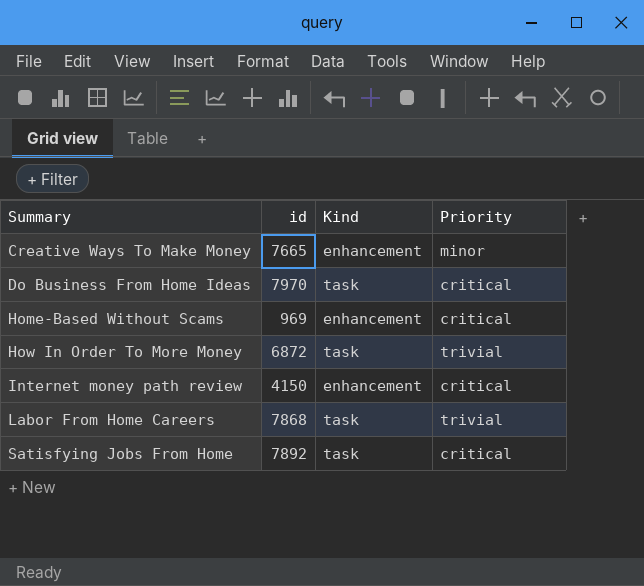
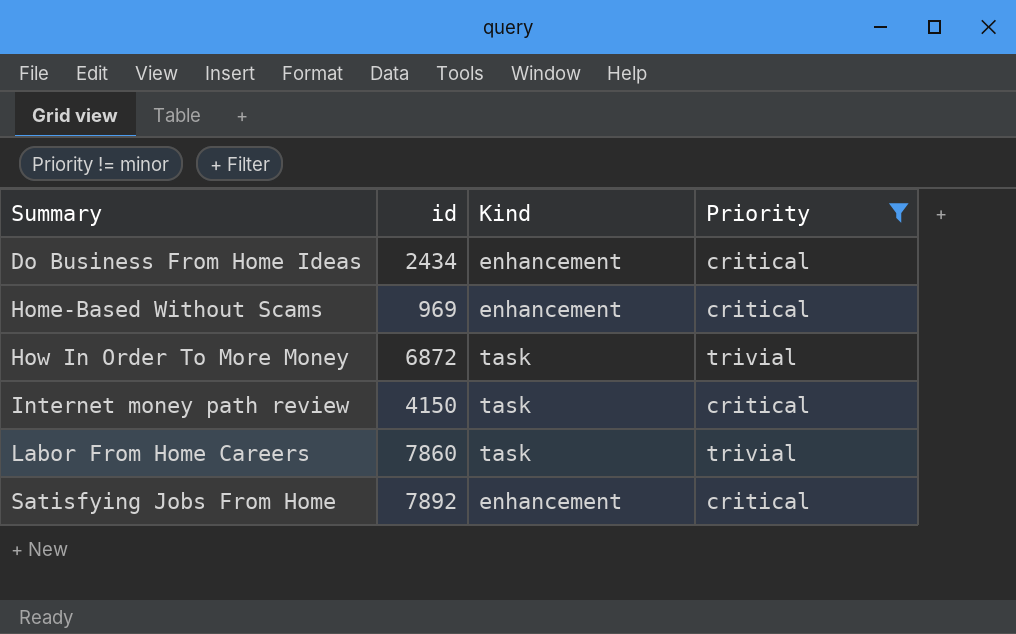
filter: none -> Priority != minor
Do Business From Home Ideas | id: 7970 -> 2434
Do Business From Home Ideas | Kind: task -> enhancement
Internet money path review | Kind: enhancement -> task
Labor From Home Careers | id: 7868 -> 7860
Satisfying Jobs From Home | Kind: task -> enhancement

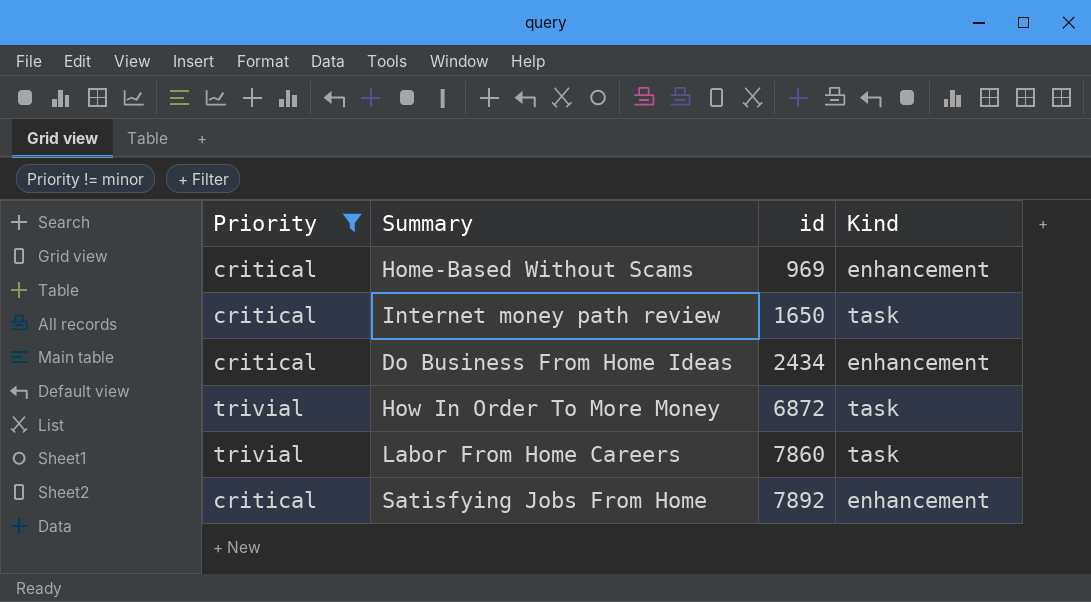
row order: Summary ascending -> id ascending
column Priority | position: 4 -> 1
Internet money path review | id: 4150 -> 1650

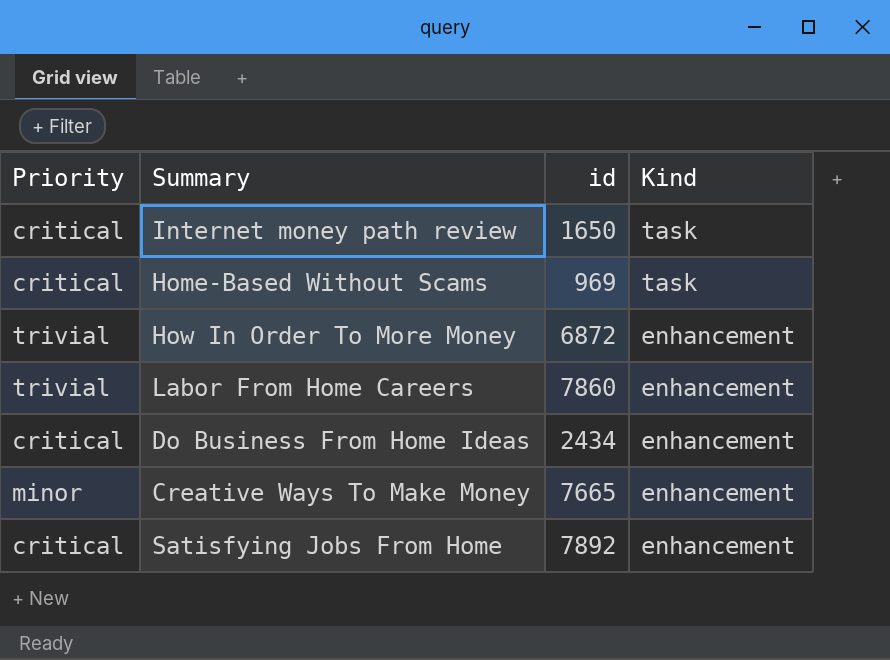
filter: Priority != minor -> none
row order: id ascending -> Kind descending
Home-Based Without Scams | Kind: enhancement -> task
How In Order To More Money | Kind: task -> enhancement
Labor From Home Careers | Kind: task -> enhancement

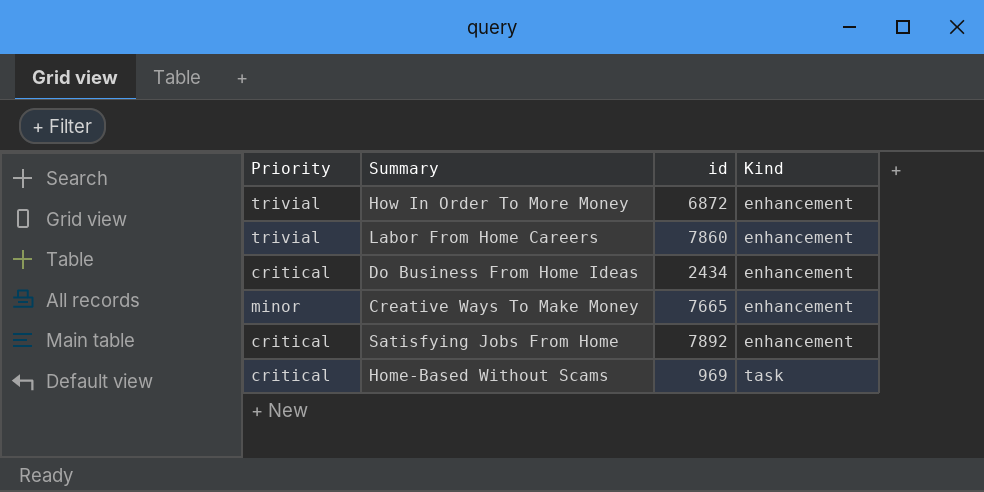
row order: Kind descending -> Kind ascending
row Internet money path review: critical | 1650 | task -> none

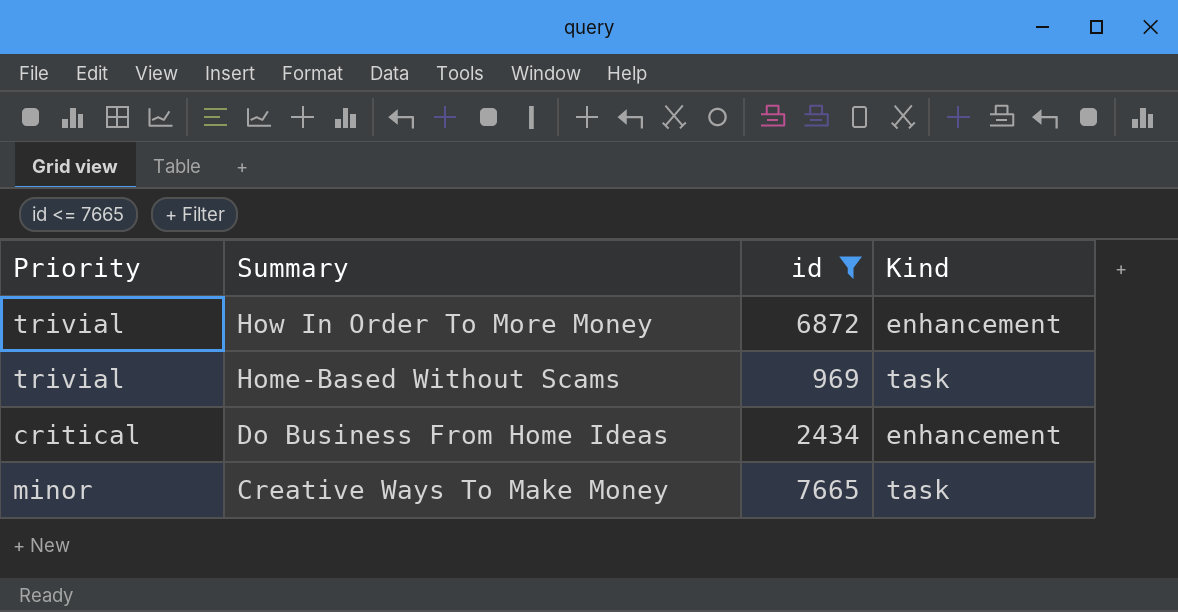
filter: none -> id <= 7665
row order: Kind ascending -> Summary descending
Home-Based Without Scams | Priority: critical -> trivial
Creative Ways To Make Money | Kind: enhancement -> task

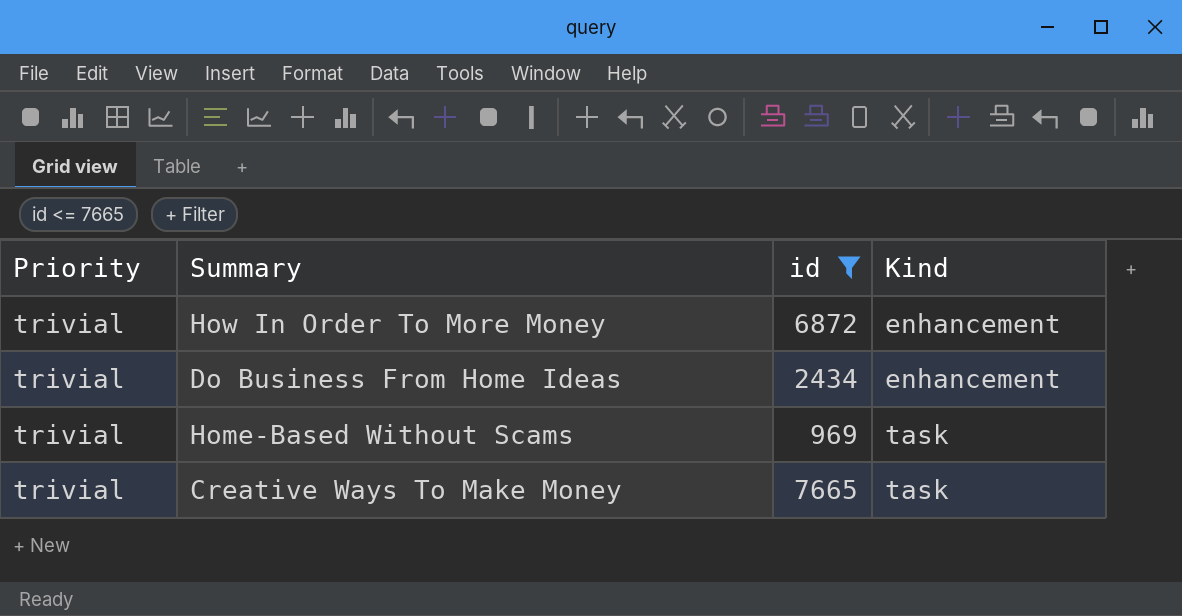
row order: Summary descending -> Kind ascending
Do Business From Home Ideas | Priority: critical -> trivial
Creative Ways To Make Money | Priority: minor -> trivial

